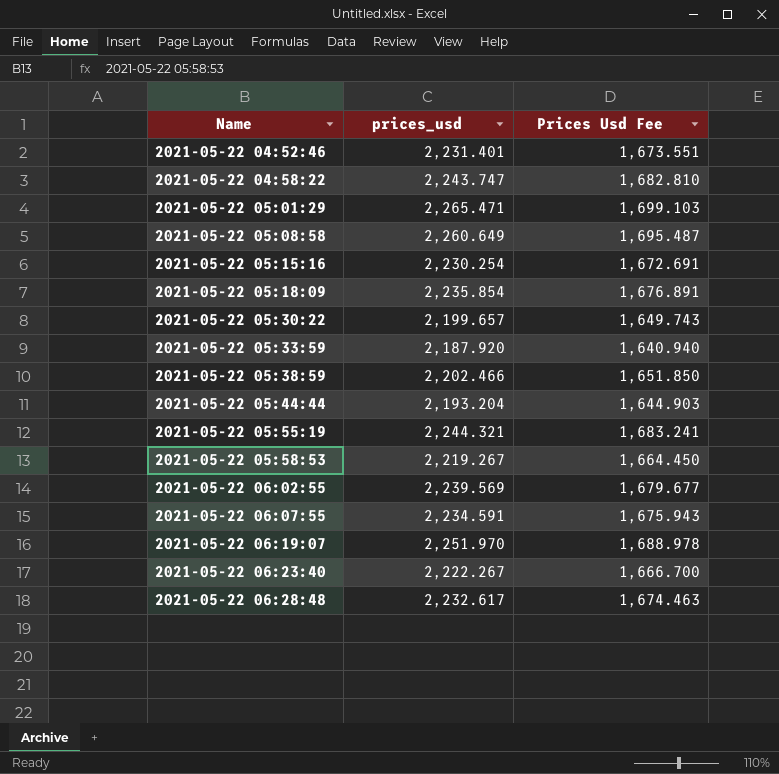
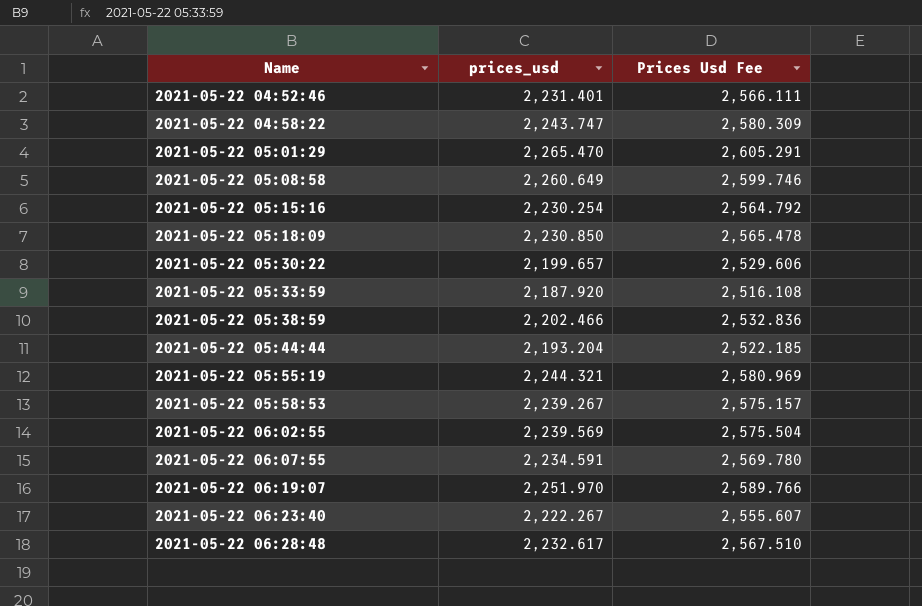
column Prices Usd Fee | formula: [prices_usd] * 0.75 -> [prices_usd] * 1.15
2021-05-22 05:01:29 | prices_usd: 2,265.471 -> 2,265.470
2021-05-22 05:18:09 | prices_usd: 2,235.854 -> 2,230.850
2021-05-22 05:58:53 | prices_usd: 2,219.267 -> 2,239.267

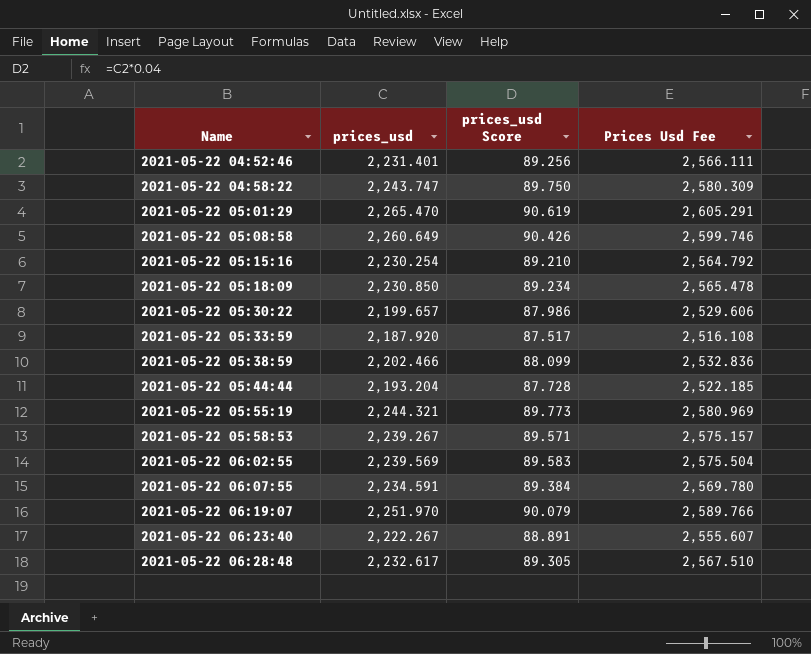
column prices_usd Score | formula: none -> [prices_usd] * 0.04

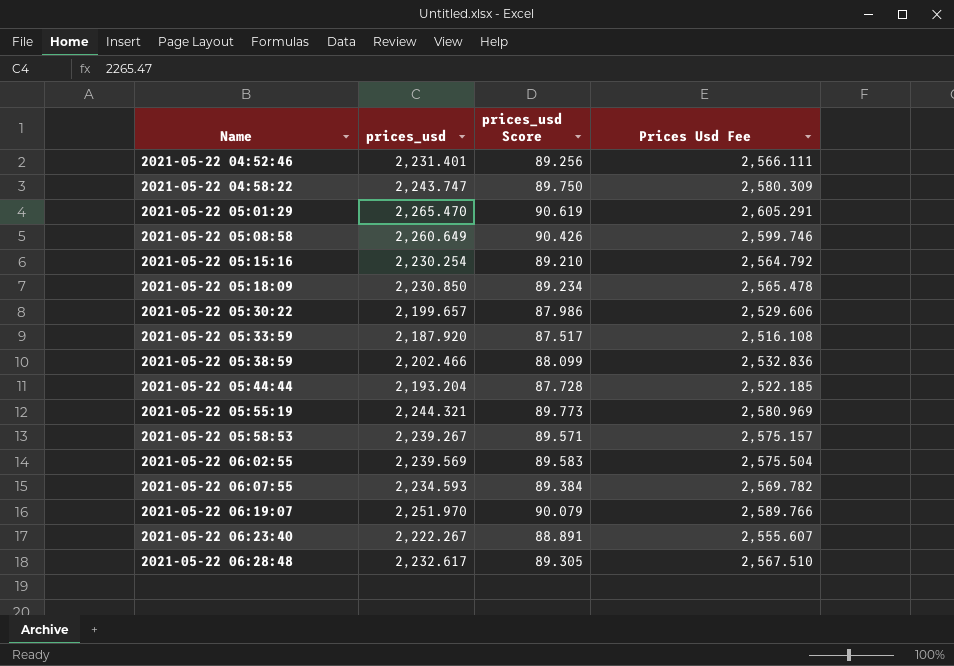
2021-05-22 06:07:55 | prices_usd: 2,234.591 -> 2,234.593
2021-05-22 06:07:55 | Prices Usd Fee: 2,569.780 -> 2,569.782

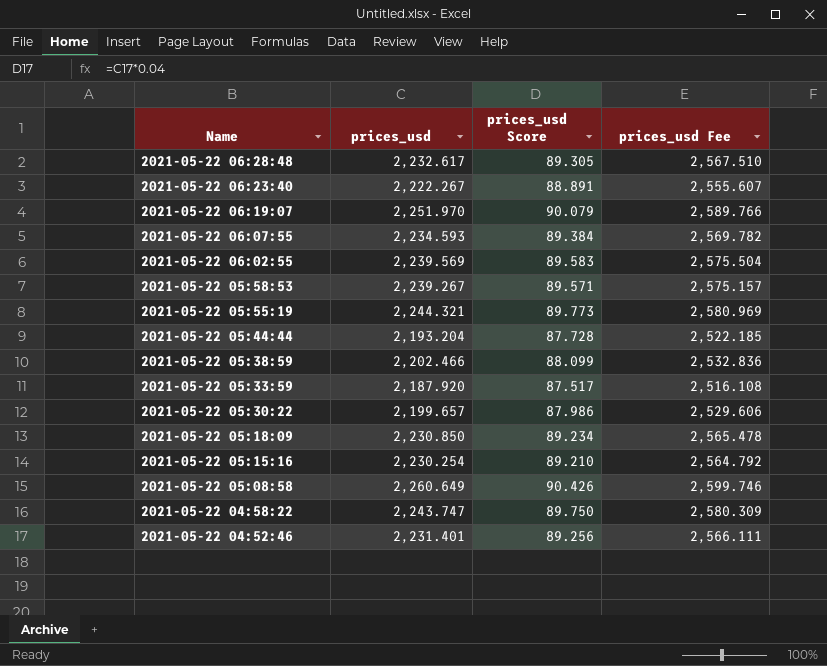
row order: Name ascending -> Name descending
column name: Prices Usd Fee -> prices_usd Fee
row 2021-05-22 05:01:29: 2,265.470 | 90.619 | 2,605.291 -> none

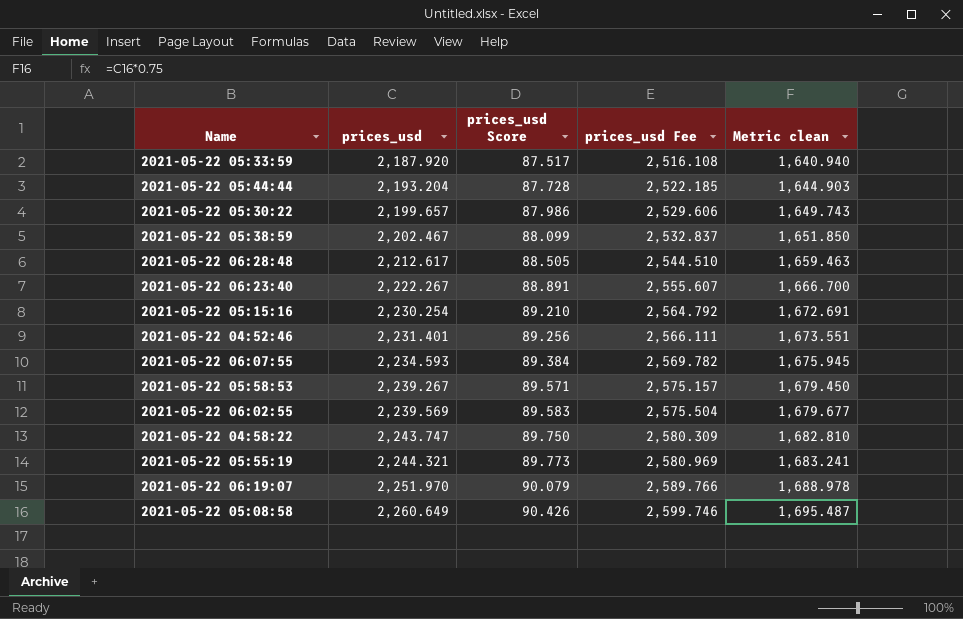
row order: Name descending -> prices_usd ascending
column Metric clean | formula: none -> [prices_usd] * 0.75
row 2021-05-22 05:18:09: 2,230.850 | 89.234 | 2,565.478 -> none
2021-05-22 05:38:59 | prices_usd: 2,202.466 -> 2,202.467
2021-05-22 05:38:59 | prices_usd Fee: 2,532.836 -> 2,532.837
2021-05-22 06:28:48 | prices_usd: 2,232.617 -> 2,212.617
2021-05-22 06:28:48 | prices_usd Score: 89.305 -> 88.505
2021-05-22 06:28:48 | prices_usd Fee: 2,567.510 -> 2,544.510

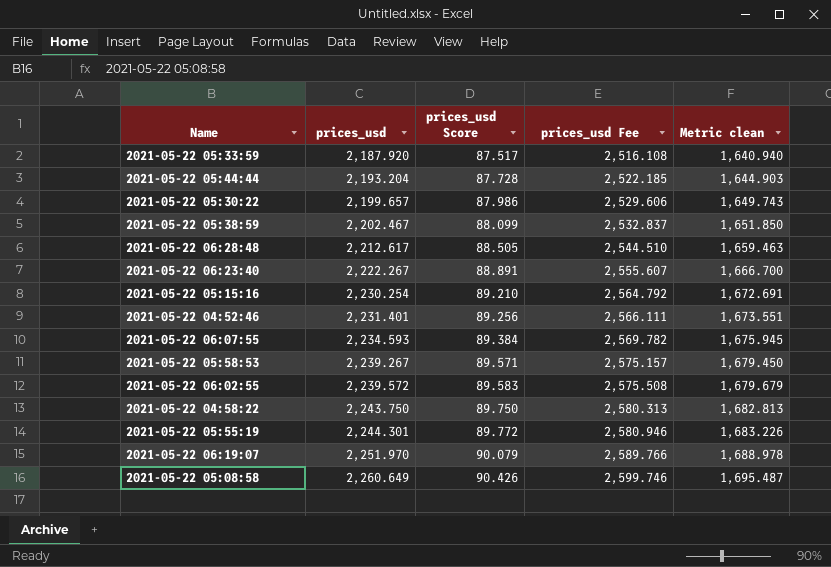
2021-05-22 06:02:55 | prices_usd: 2,239.569 -> 2,239.572
2021-05-22 06:02:55 | prices_usd Fee: 2,575.504 -> 2,575.508
2021-05-22 06:02:55 | Metric clean: 1,679.677 -> 1,679.679
2021-05-22 04:58:22 | prices_usd: 2,243.747 -> 2,243.750
2021-05-22 04:58:22 | prices_usd Fee: 2,580.309 -> 2,580.313
2021-05-22 04:58:22 | Metric clean: 1,682.810 -> 1,682.813
2021-05-22 05:55:19 | prices_usd: 2,244.321 -> 2,244.301
2021-05-22 05:55:19 | prices_usd Score: 89.773 -> 89.772
2021-05-22 05:55:19 | prices_usd Fee: 2,580.969 -> 2,580.946
2021-05-22 05:55:19 | Metric clean: 1,683.241 -> 1,683.226

